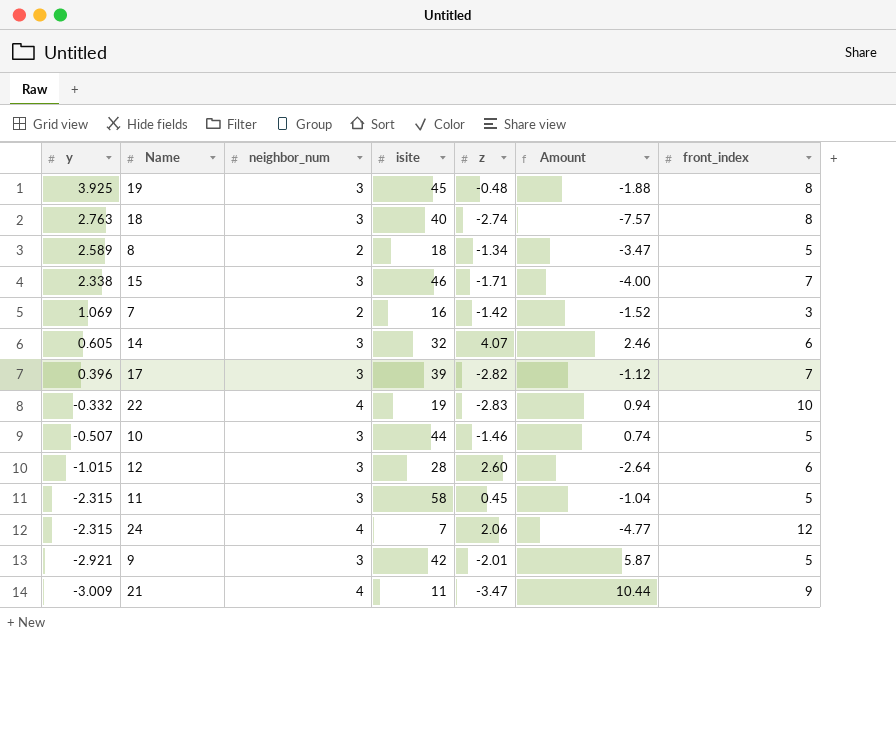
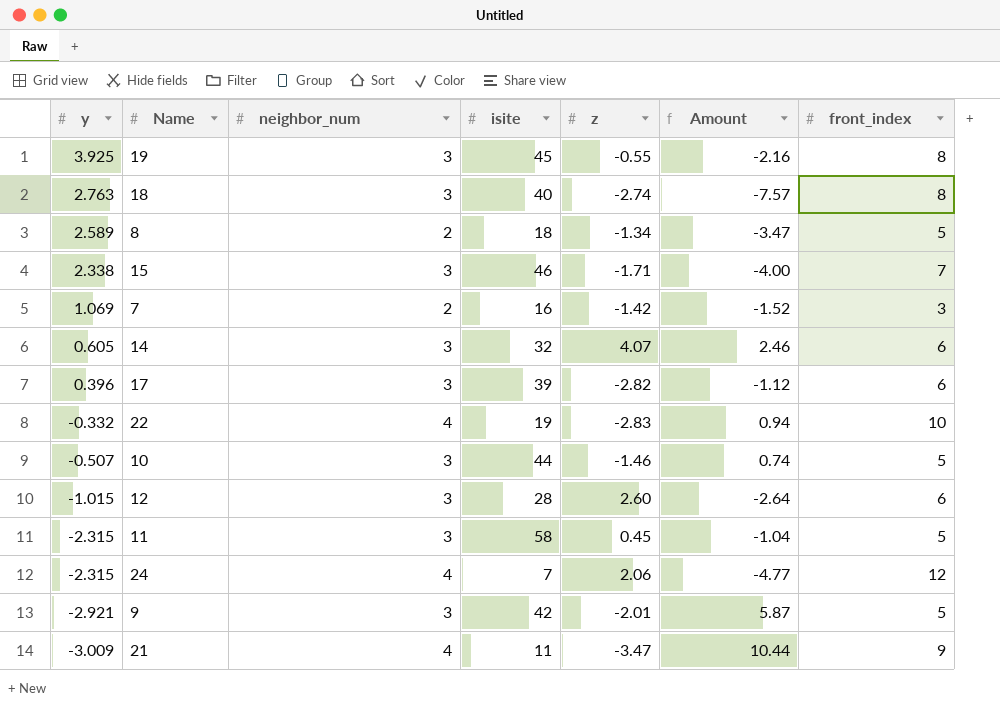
19 | z: -0.48 -> -0.55
19 | Amount: -1.88 -> -2.16
17 | front_index: 7 -> 6

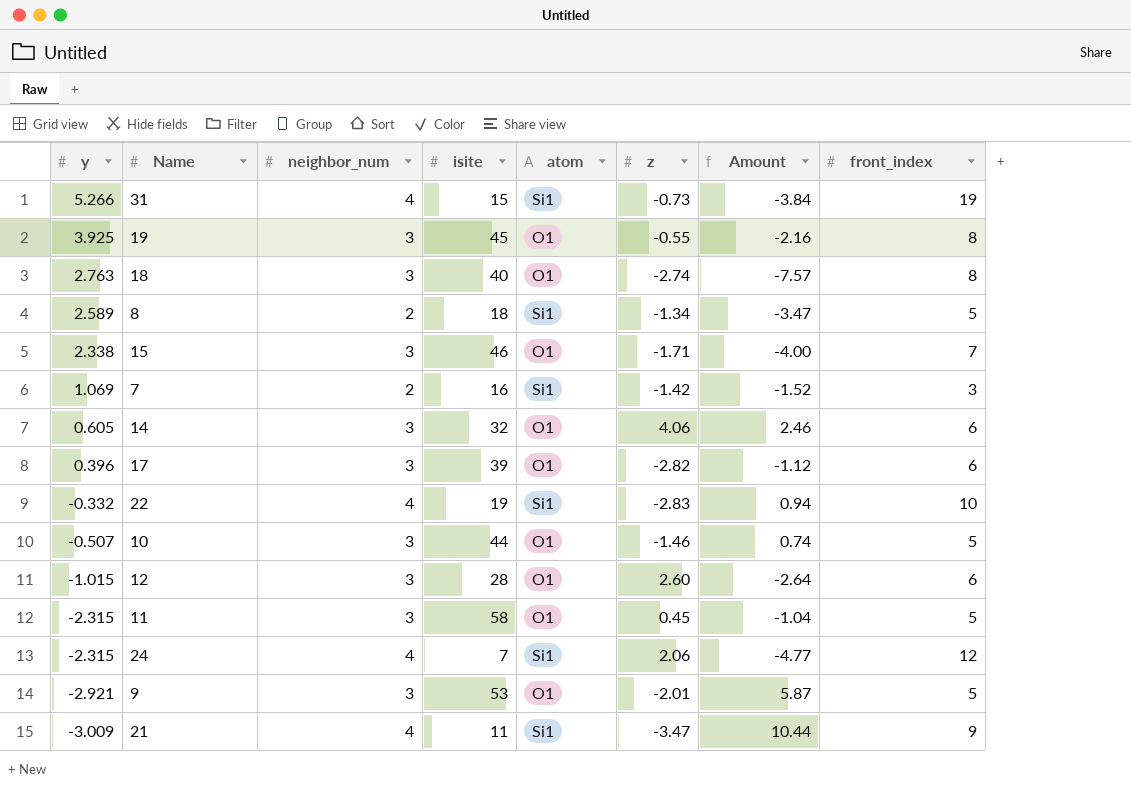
column atom | position: none -> 5
row 31: none -> 5.266 | 4 | 15 | Si1 | -0.73 | -3.84 | 19
14 | z: 4.07 -> 4.06
9 | isite: 42 -> 53

